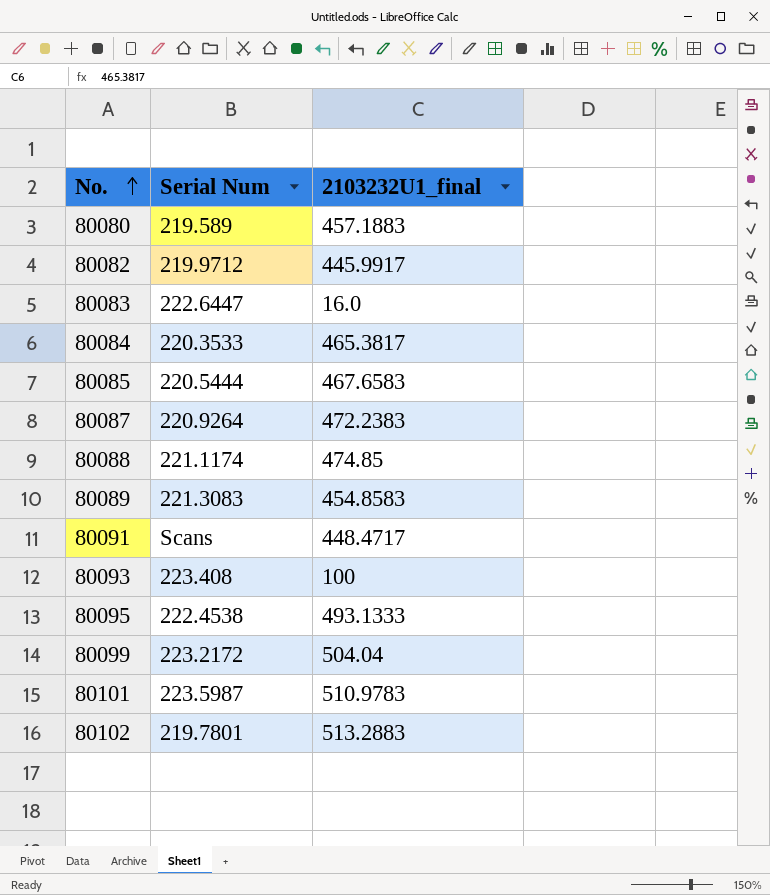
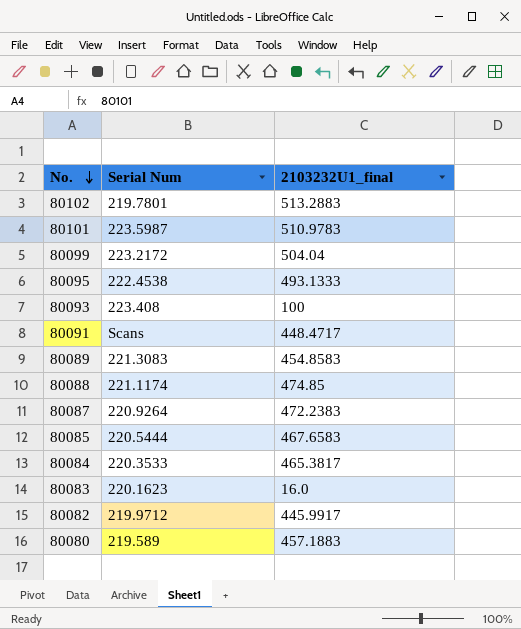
row order: No. ascending -> No. descending
80083 | Serial Num: 222.6447 -> 220.1623

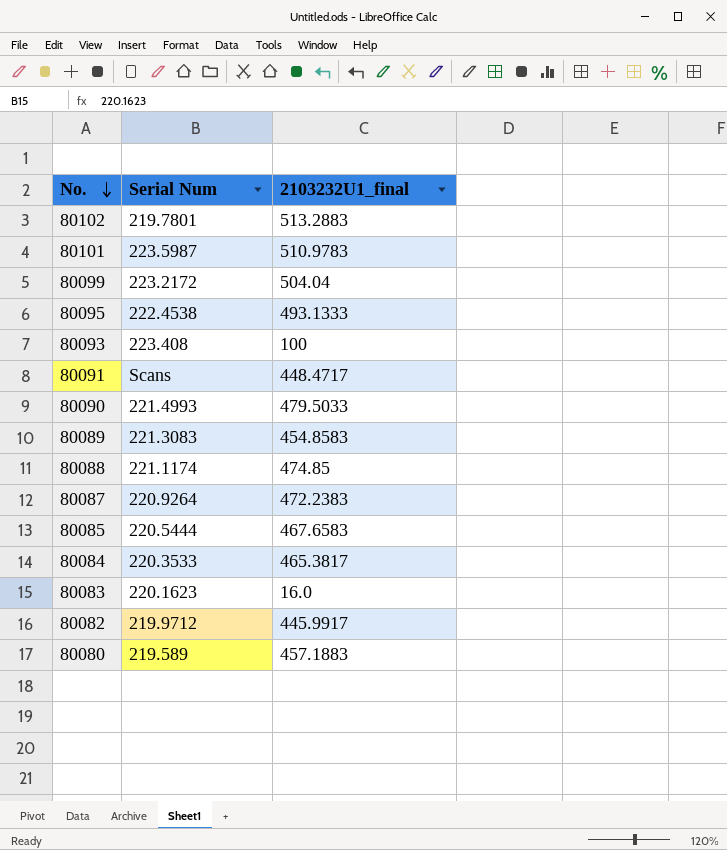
row 80090: none -> 221.4993 | 479.5033

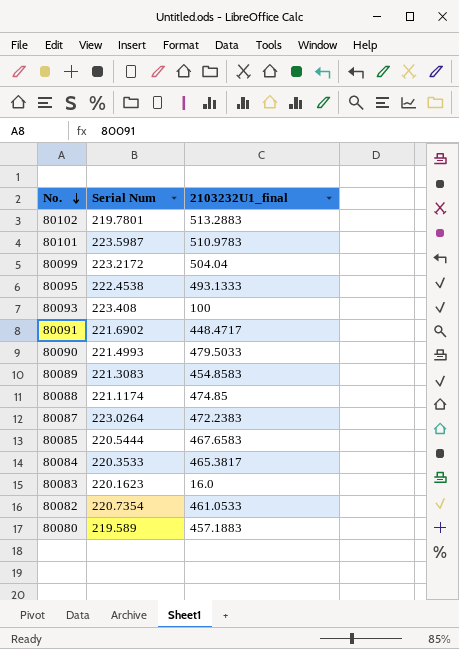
80091 | Serial Num: Scans -> 221.6902
80087 | Serial Num: 220.9264 -> 223.0264
80082 | Serial Num: 219.9712 -> 220.7354
80082 | 2103232U1_final: 445.9917 -> 461.0533

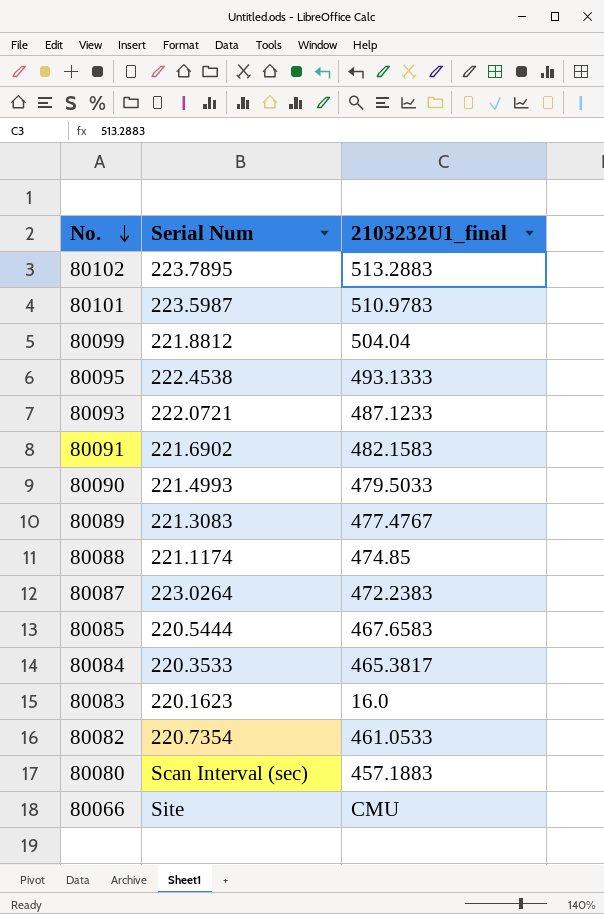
80102 | Serial Num: 219.7801 -> 223.7895
80099 | Serial Num: 223.2172 -> 221.8812
80093 | Serial Num: 223.408 -> 222.0721
80093 | 2103232U1_final: 100 -> 487.1233
80091 | 2103232U1_final: 448.4717 -> 482.1583
80089 | 2103232U1_final: 454.8583 -> 477.4767
80080 | Serial Num: 219.589 -> Scan Interval (sec)
row 80066: none -> Site | CMU

